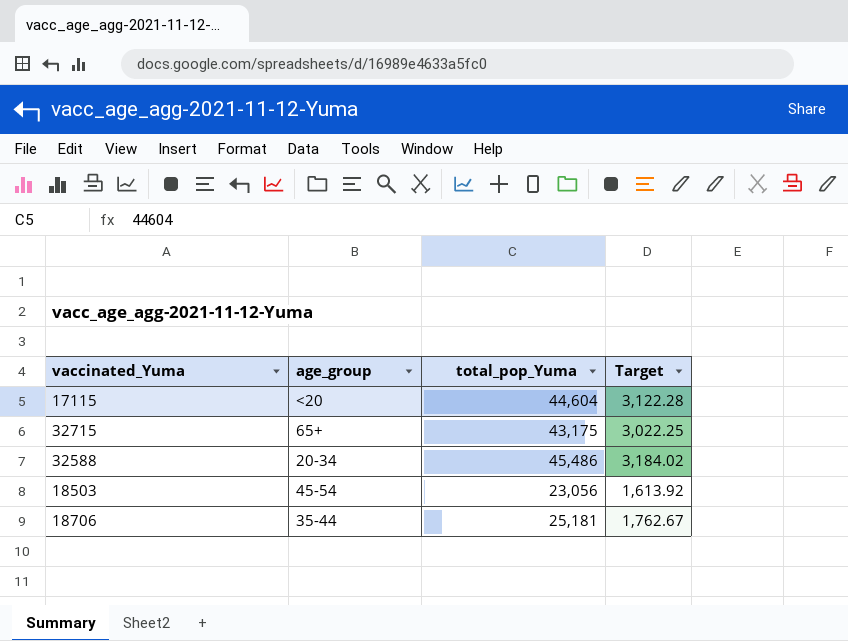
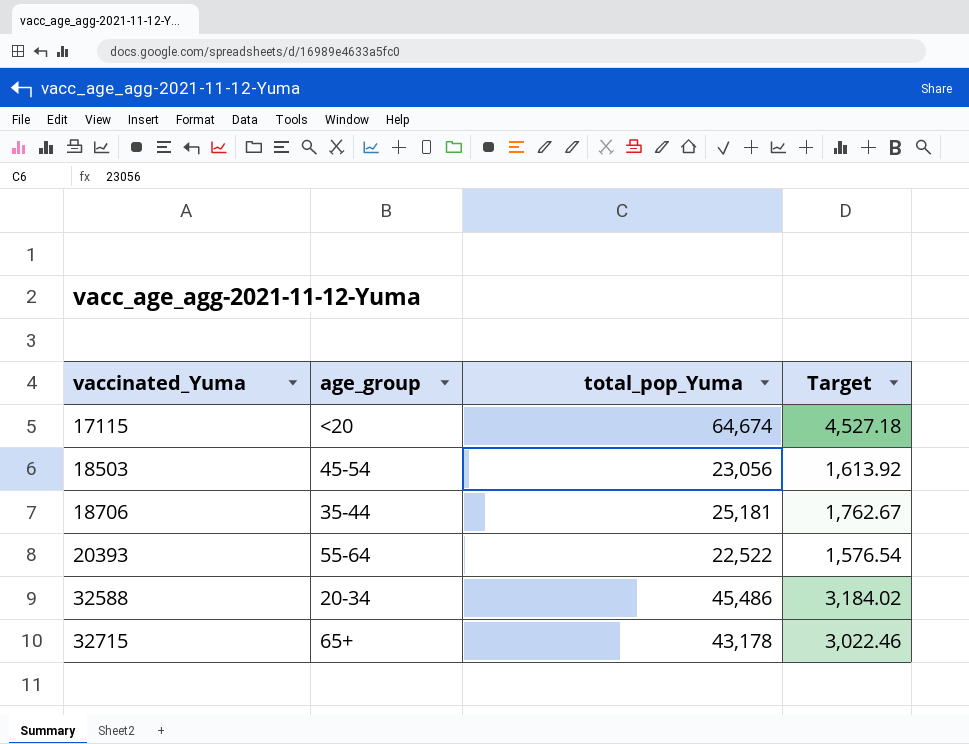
row order: none -> vaccinated_Yuma ascending
17115 | total_pop_Yuma: 44,604 -> 64,674
17115 | Target: 3,122.28 -> 4,527.18
row 20393: none -> 55-64 | 22,522 | 1,576.54
32715 | total_pop_Yuma: 43,175 -> 43,178
32715 | Target: 3,022.25 -> 3,022.46

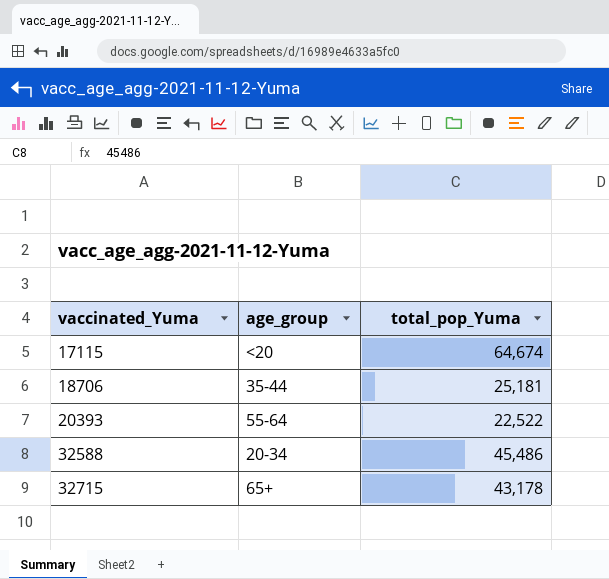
column Target | formula: [total_pop_Yuma] * 0.07 -> none
row 18503: 45-54 | 23,056 | 1,613.92 -> none

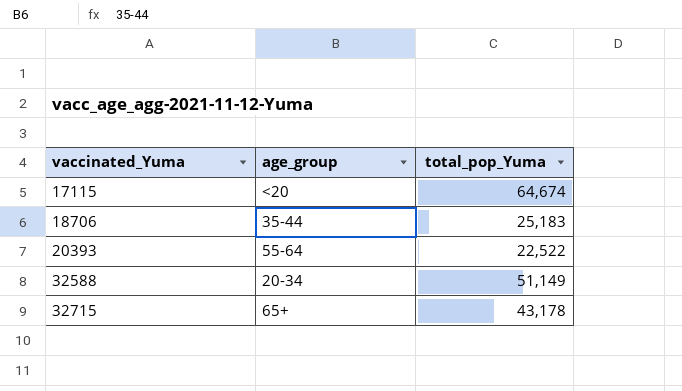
18706 | total_pop_Yuma: 25,181 -> 25,183
32588 | total_pop_Yuma: 45,486 -> 51,149

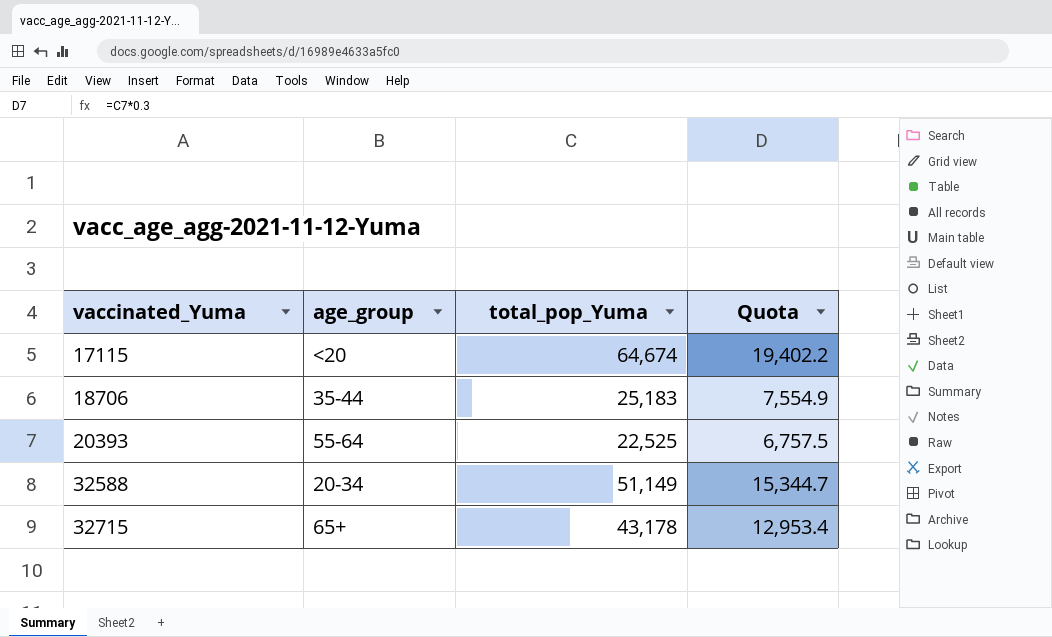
column Quota | formula: none -> [total_pop_Yuma] * 0.3
20393 | total_pop_Yuma: 22,522 -> 22,525

